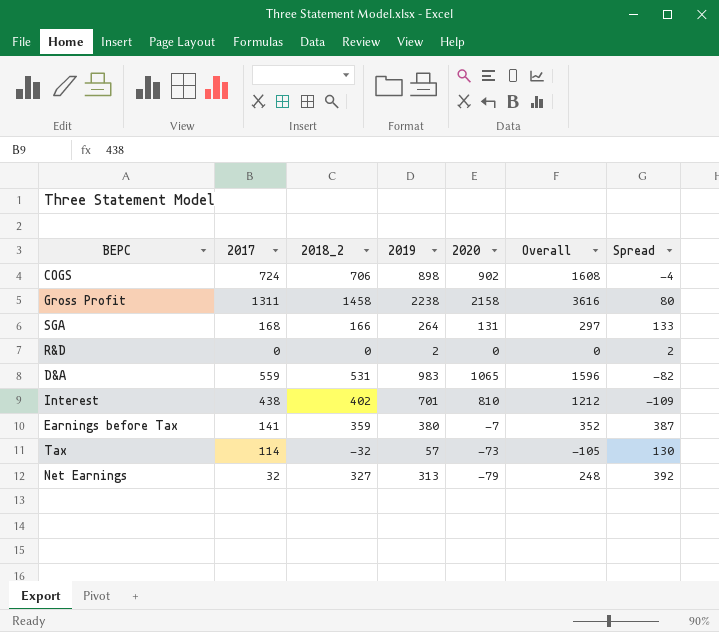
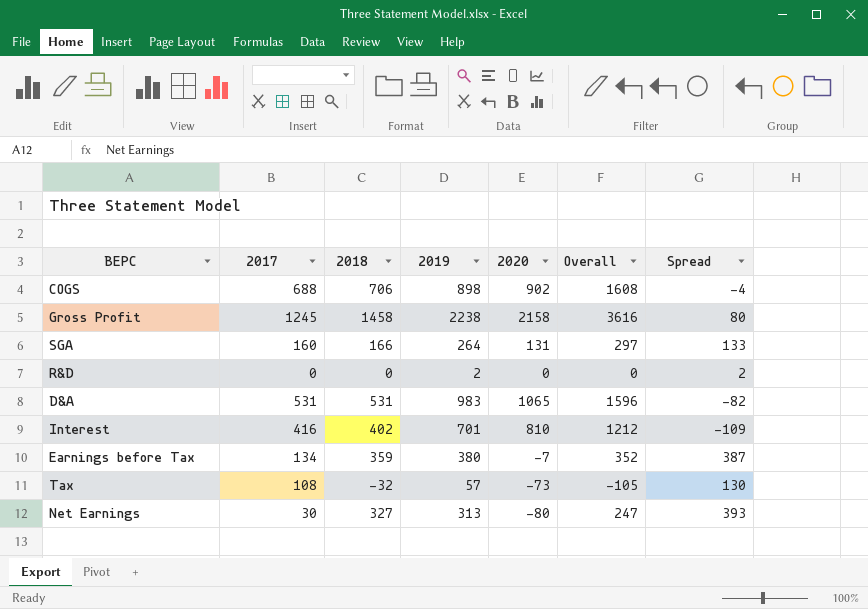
column name: 2018_2 -> 2018
COGS | 2017: 724 -> 688
Gross Profit | 2017: 1311 -> 1245
SGA | 2017: 168 -> 160
D&A | 2017: 559 -> 531
Interest | 2017: 438 -> 416
Earnings before Tax | 2017: 141 -> 134
Tax | 2017: 114 -> 108
Net Earnings | 2017: 32 -> 30
Net Earnings | 2020: -79 -> -80
Net Earnings | Overall: 248 -> 247
Net Earnings | Spread: 392 -> 393

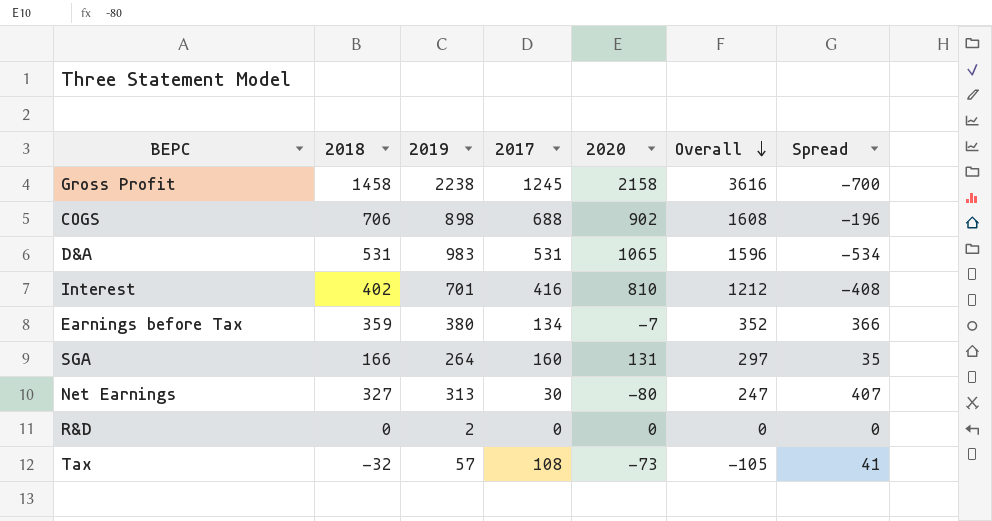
row order: none -> Overall descending
column 2017 | position: 2 -> 4
column Spread | formula: [2019] - [2020] -> [2018] - [2020]

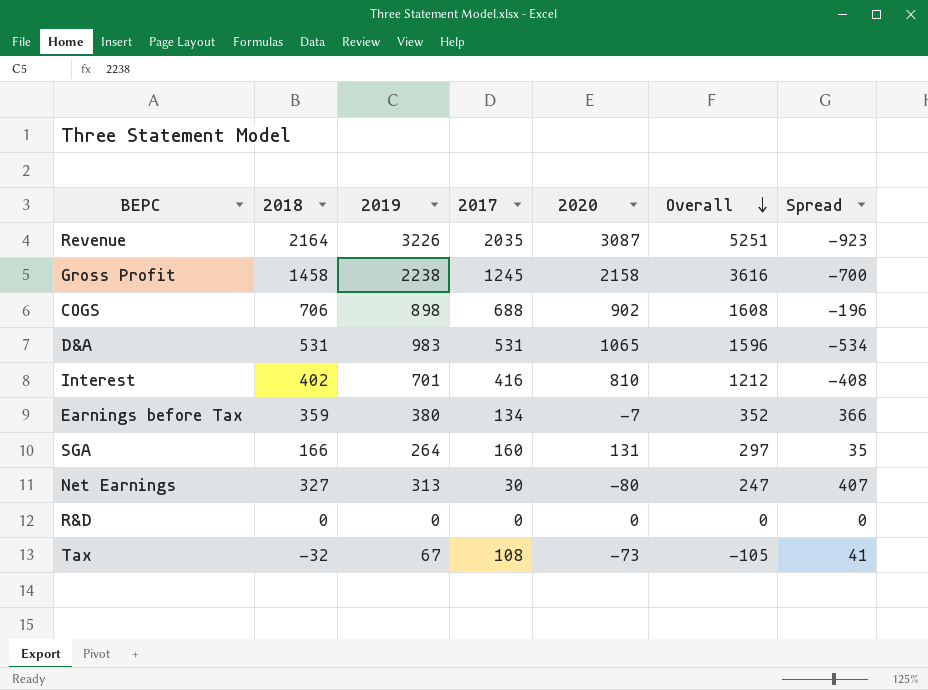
row Revenue: none -> 2164 | 3226 | 2035 | 3087 | 5251 | -923
R&D | 2019: 2 -> 0
Tax | 2019: 57 -> 67

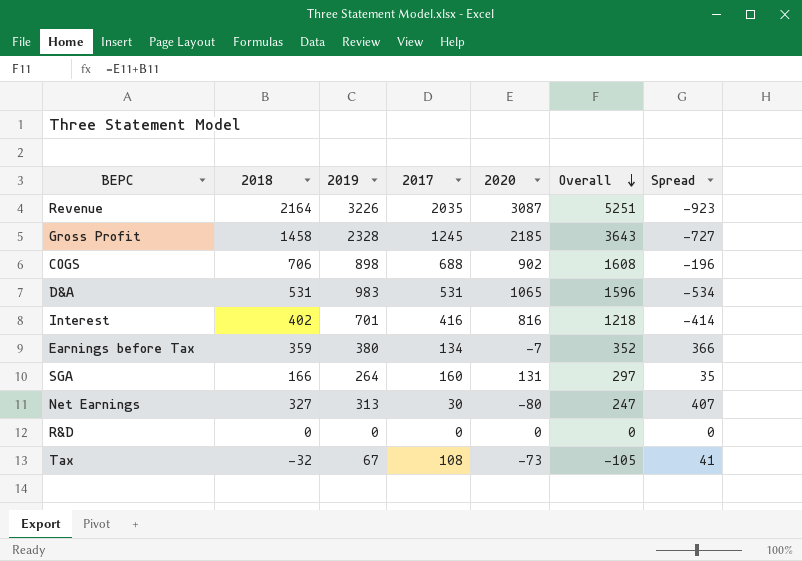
Gross Profit | 2019: 2238 -> 2328
Gross Profit | 2020: 2158 -> 2185
Gross Profit | Overall: 3616 -> 3643
Gross Profit | Spread: -700 -> -727
Interest | 2020: 810 -> 816
Interest | Overall: 1212 -> 1218
Interest | Spread: -408 -> -414

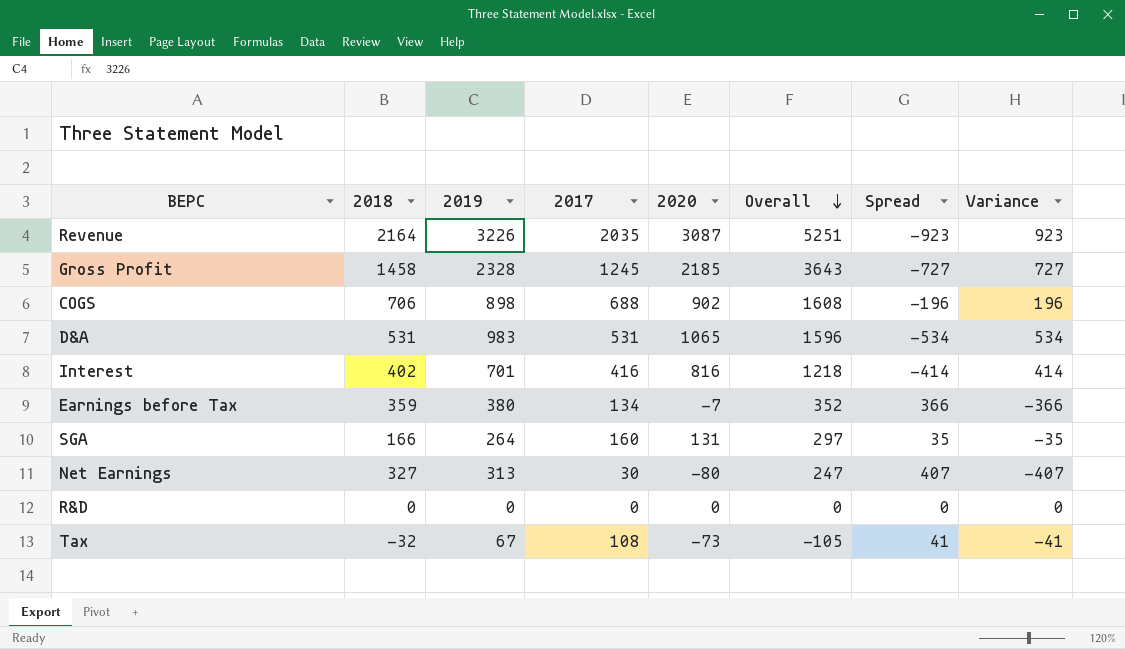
column Variance | formula: none -> [2020] - [2018]

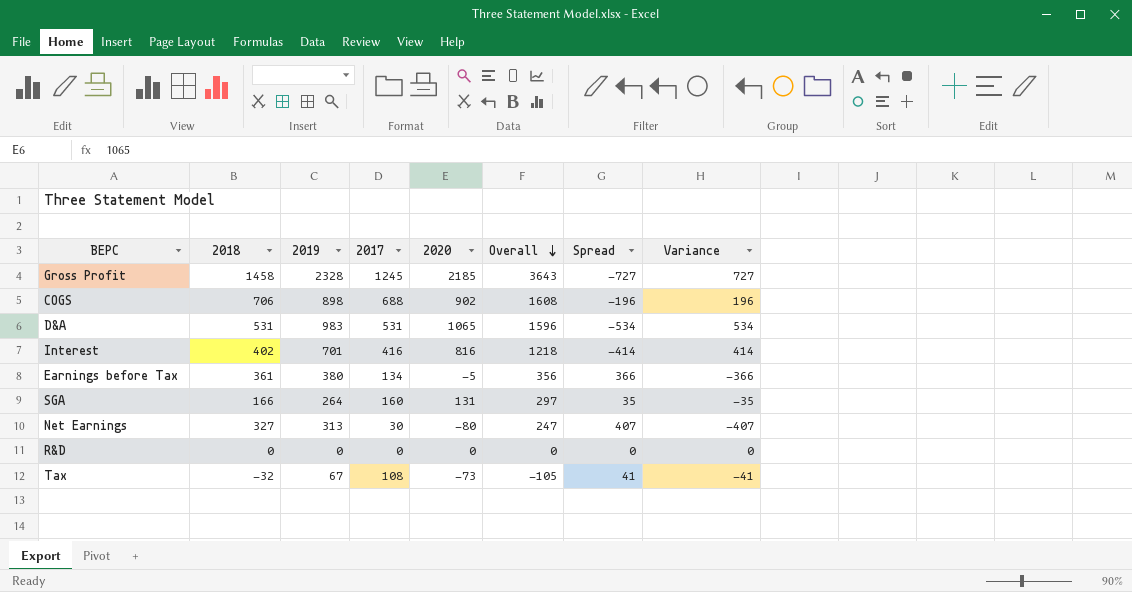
row Revenue: 2164 | 3226 | 2035 | 3087 | 5251 | -923 | 923 -> none
Earnings before Tax | 2018: 359 -> 361
Earnings before Tax | 2020: -7 -> -5
Earnings before Tax | Overall: 352 -> 356

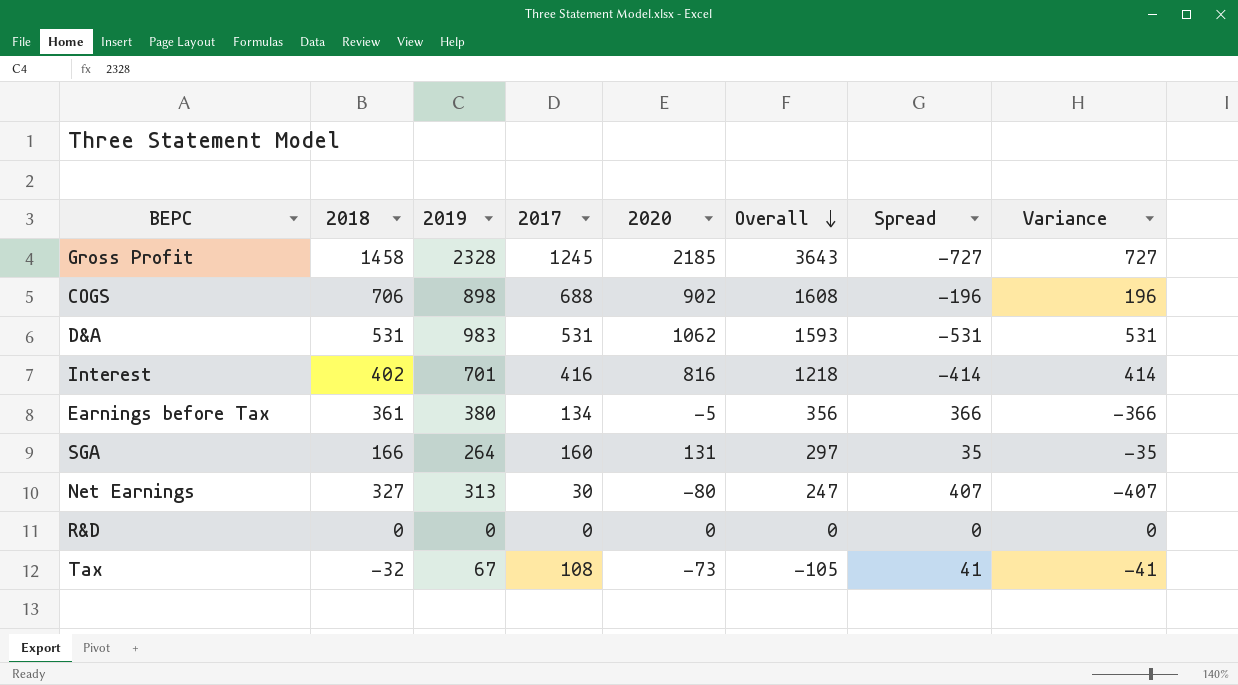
D&A | 2020: 1065 -> 1062
D&A | Overall: 1596 -> 1593
D&A | Spread: -534 -> -531
D&A | Variance: 534 -> 531

